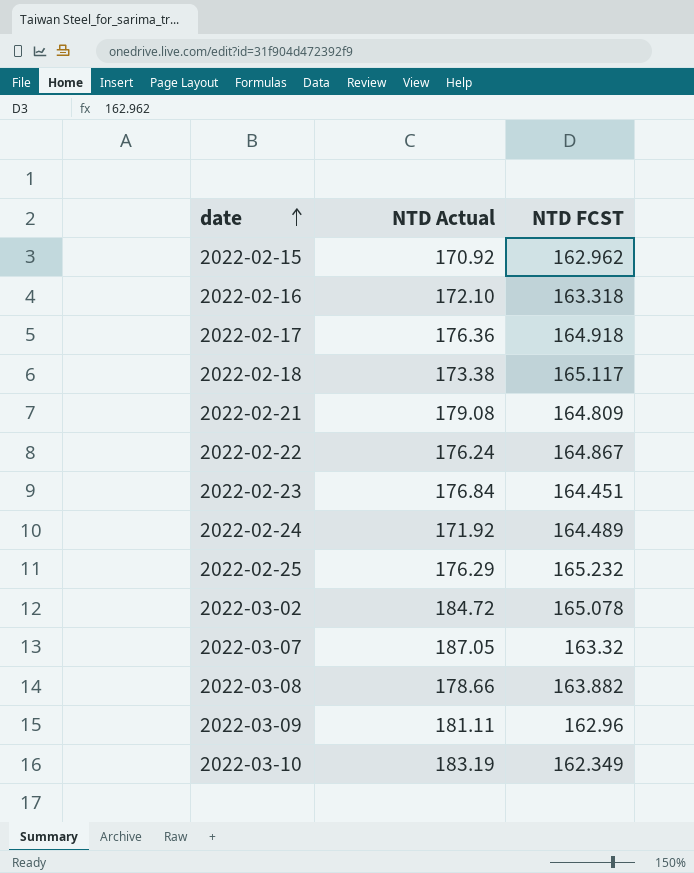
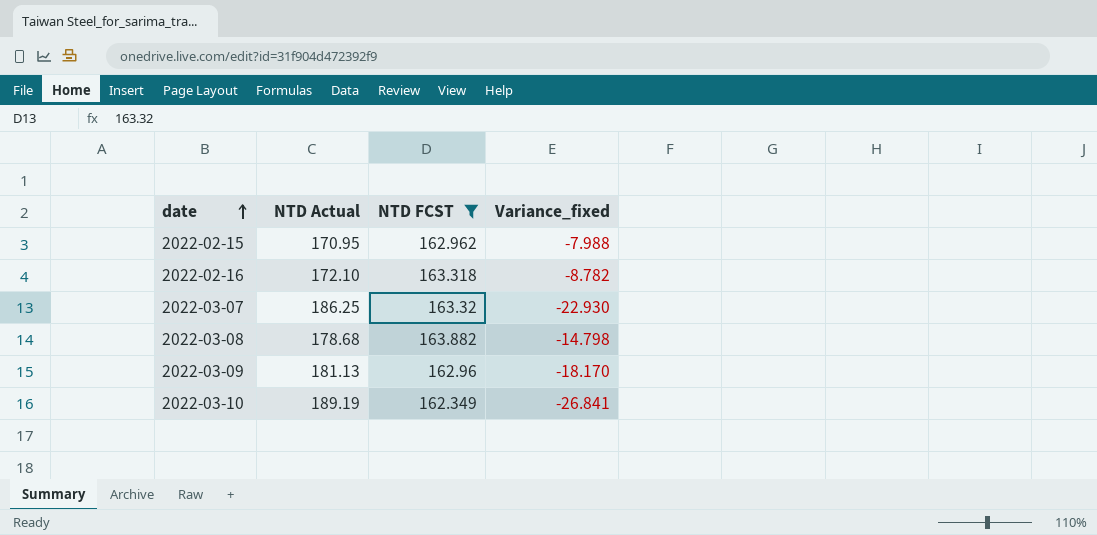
filter: none -> NTD FCST <= 163.882
column Variance_fixed | formula: none -> [NTD FCST] - [NTD Actual]
2022-02-15 | NTD Actual: 170.92 -> 170.95
2022-03-07 | NTD Actual: 187.05 -> 186.25
2022-03-08 | NTD Actual: 178.66 -> 178.68
2022-03-09 | NTD Actual: 181.11 -> 181.13
2022-03-10 | NTD Actual: 183.19 -> 189.19

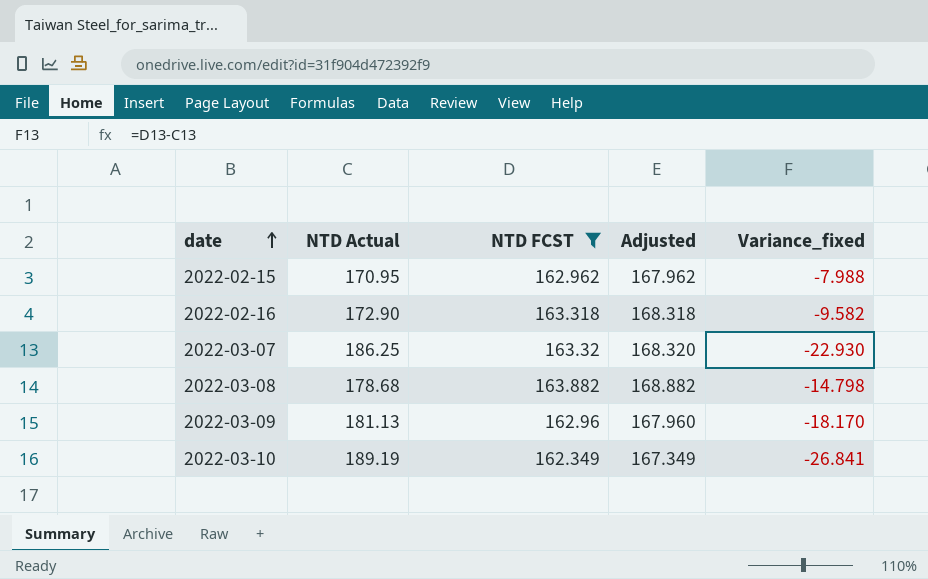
column Adjusted | formula: none -> [NTD FCST] + 5
2022-02-16 | NTD Actual: 172.10 -> 172.90
2022-02-16 | Variance_fixed: -8.782 -> -9.582

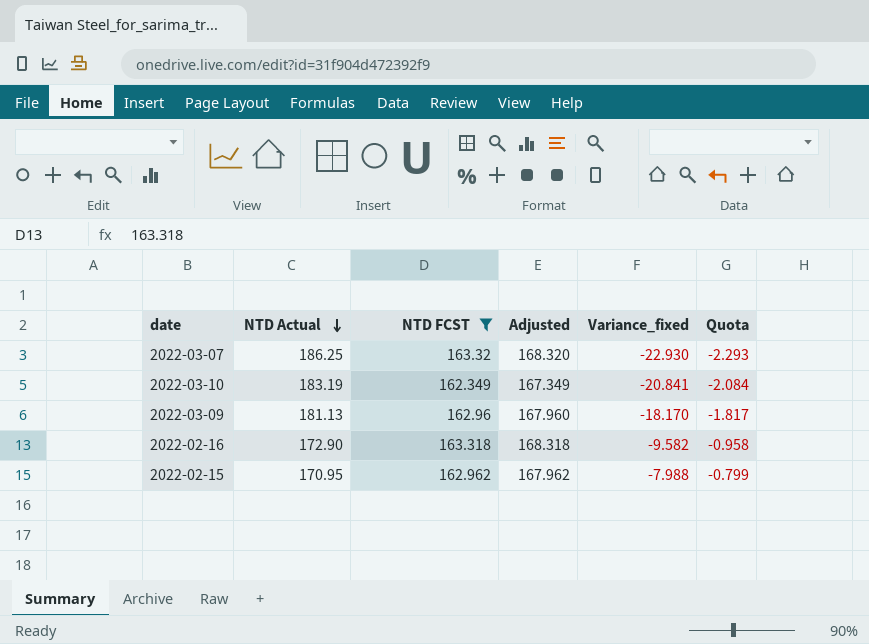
row order: date ascending -> NTD Actual descending
column Quota | formula: none -> [Variance_fixed] * 0.1
row 2022-03-08: 178.68 | 163.882 | 168.882 | -14.798 -> none
2022-03-10 | NTD Actual: 189.19 -> 183.19
2022-03-10 | Variance_fixed: -26.841 -> -20.841

